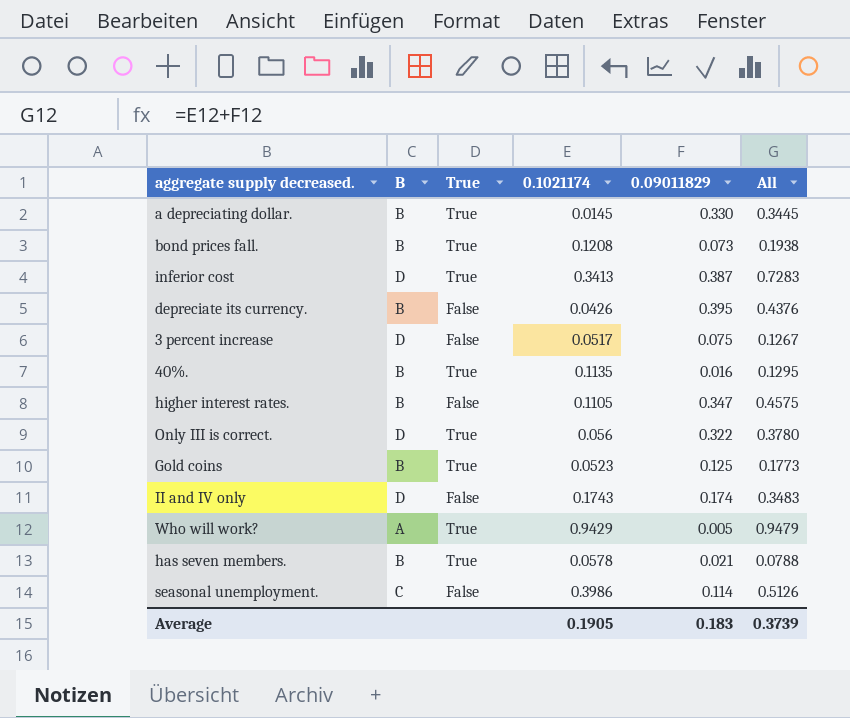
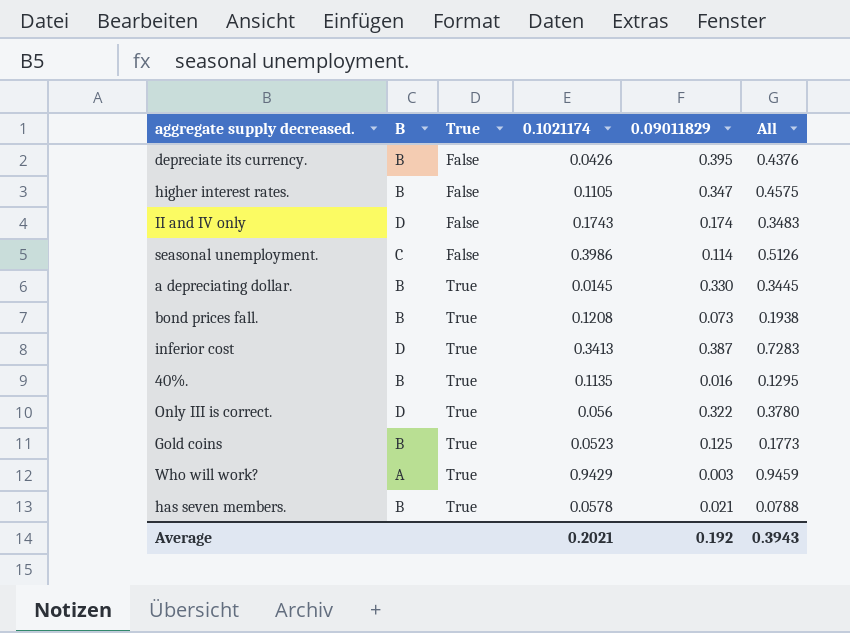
row order: none -> True ascending
row 3 percent increase: D | False | 0.0517 | 0.075 | 0.1267 -> none
Who will work? | 0.09011829: 0.005 -> 0.003
Who will work? | All: 0.9479 -> 0.9459
Average | 0.1021174: 0.1905 -> 0.2021
Average | 0.09011829: 0.183 -> 0.192
Average | All: 0.3739 -> 0.3943

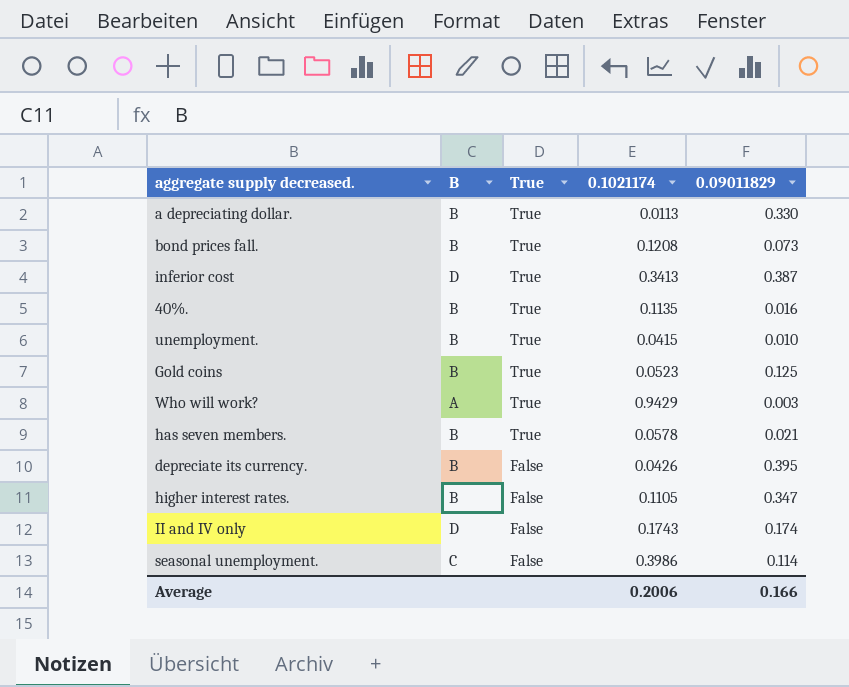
row order: True ascending -> True descending
column All | formula: [0.1021174] + [0.09011829] -> none
row Only III is correct.: D | True | 0.056 | 0.322 | 0.3780 -> none
a depreciating dollar. | 0.1021174: 0.0145 -> 0.0113
row unemployment.: none -> B | True | 0.0415 | 0.010
Average | 0.1021174: 0.2021 -> 0.2006
Average | 0.09011829: 0.192 -> 0.166

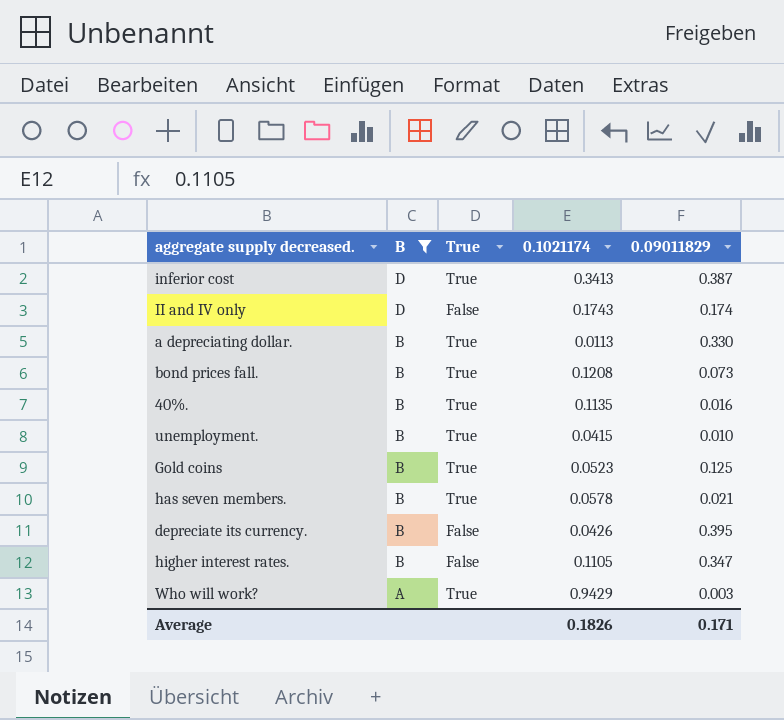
filter: none -> B != C
row order: True descending -> B descending
Average | 0.1021174: 0.2006 -> 0.1826
Average | 0.09011829: 0.166 -> 0.171

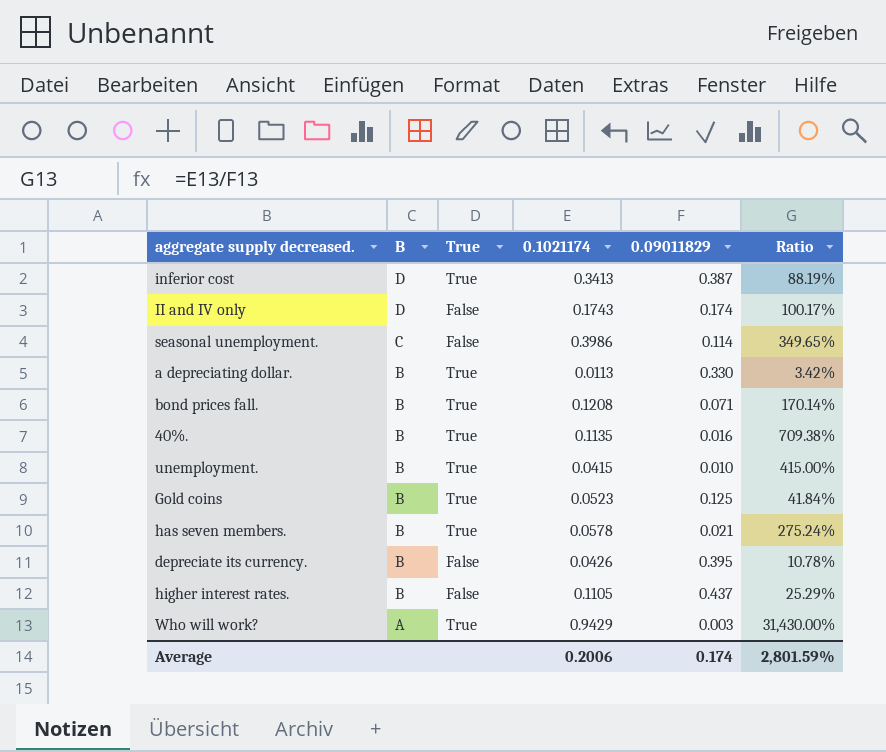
filter: B != C -> none
column Ratio | formula: none -> [0.1021174] / [0.09011829]
bond prices fall. | 0.09011829: 0.073 -> 0.071
higher interest rates. | 0.09011829: 0.347 -> 0.437
Average | 0.1021174: 0.1826 -> 0.2006
Average | 0.09011829: 0.171 -> 0.174

